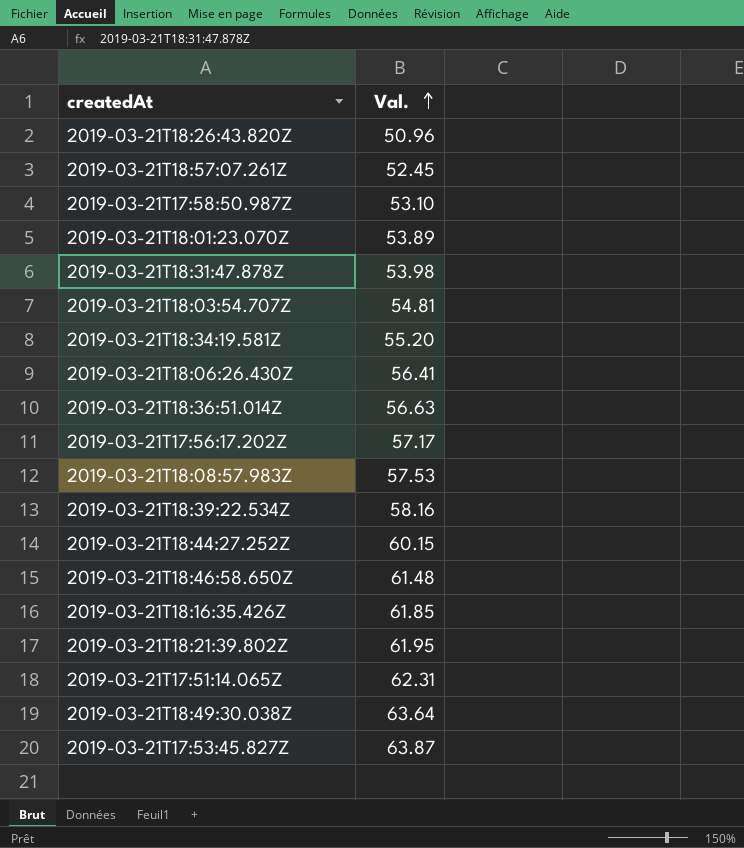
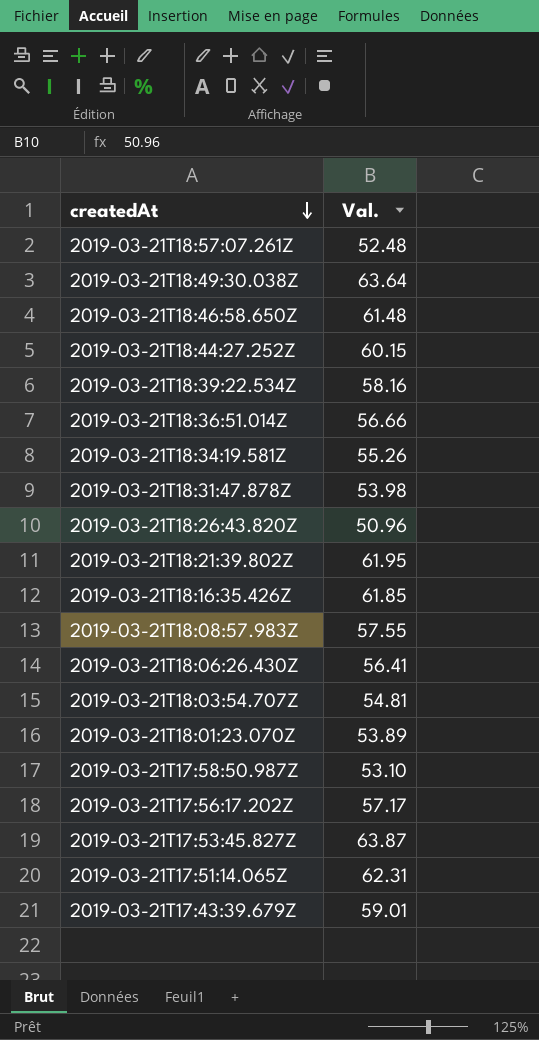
row order: Val. ascending -> createdAt descending
2019-03-21T18:57:07.261Z | Val.: 52.45 -> 52.48
2019-03-21T18:36:51.014Z | Val.: 56.63 -> 56.66
2019-03-21T18:34:19.581Z | Val.: 55.20 -> 55.26
2019-03-21T18:08:57.983Z | Val.: 57.53 -> 57.55
row 2019-03-21T17:43:39.679Z: none -> 59.01

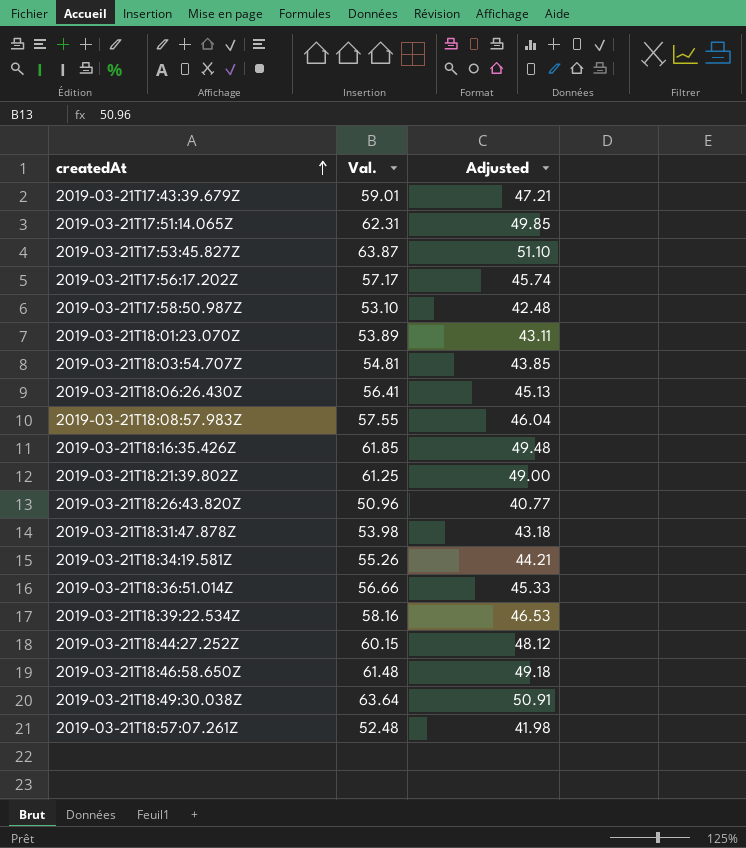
row order: createdAt descending -> createdAt ascending
column Adjusted | formula: none -> [Val.] * 0.8
2019-03-21T18:21:39.802Z | Val.: 61.95 -> 61.25

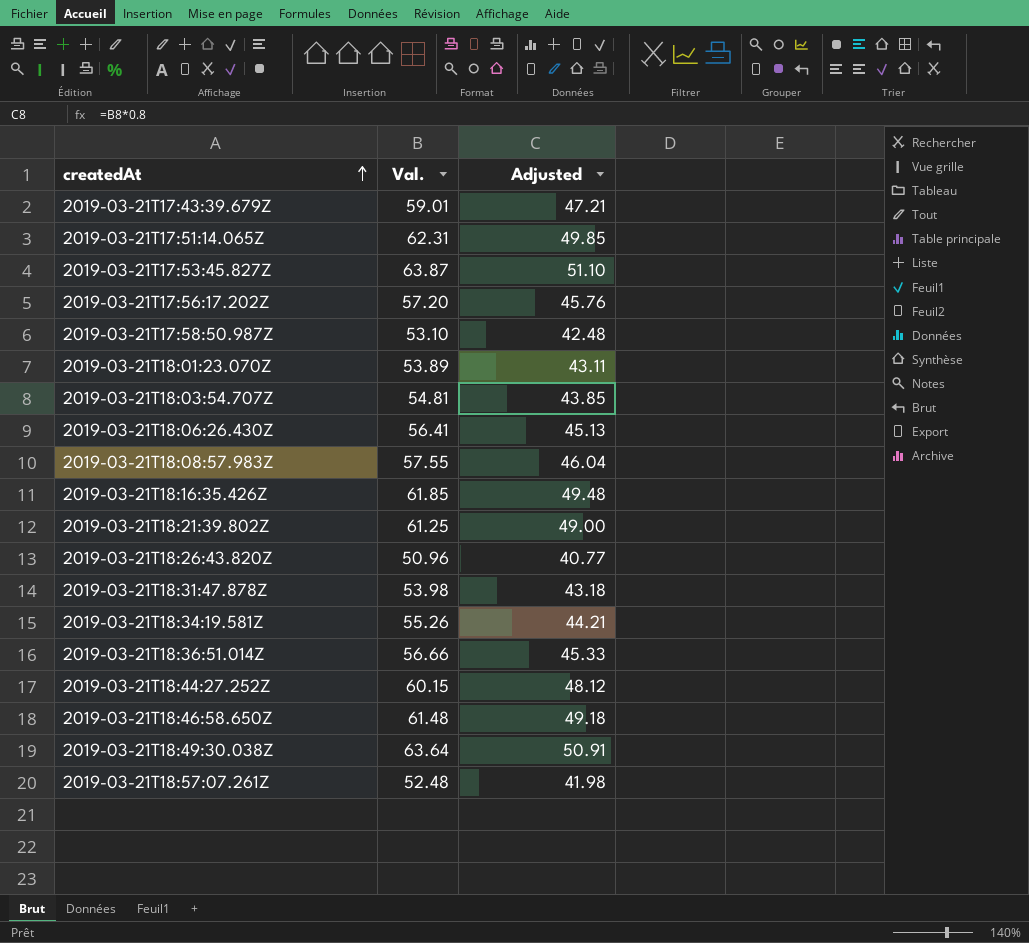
row 2019-03-21T18:39:22.534Z: 58.16 | 46.53 -> none
2019-03-21T17:56:17.202Z | Val.: 57.17 -> 57.20
2019-03-21T17:56:17.202Z | Adjusted: 45.74 -> 45.76

